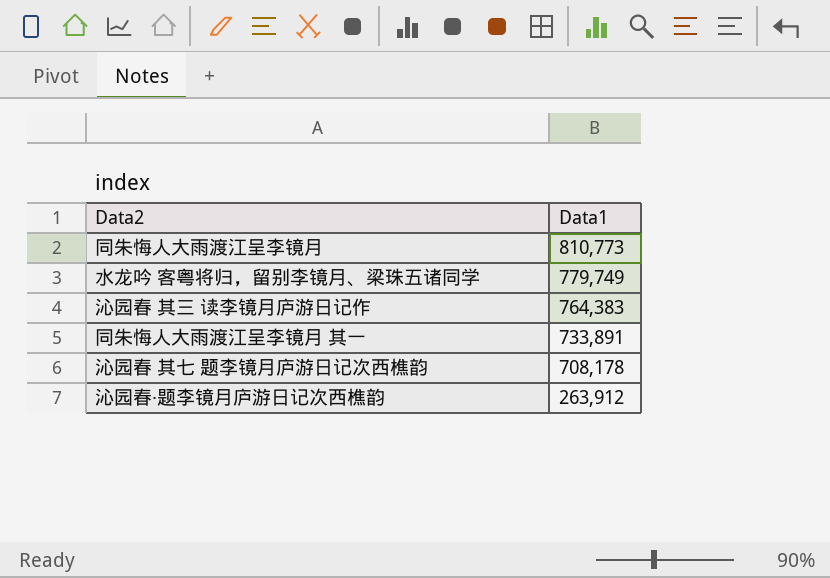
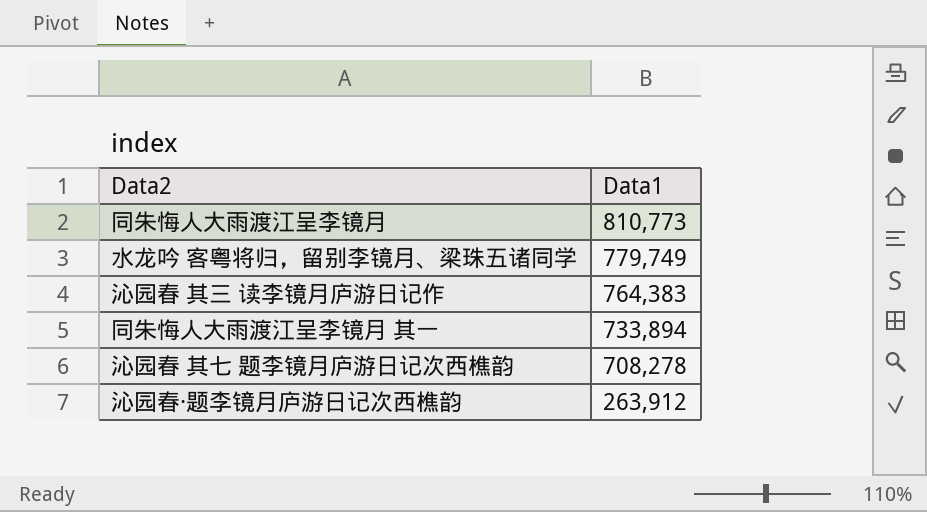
同朱悔人大雨渡江呈李镜月 其一 | Data1: 733,891 -> 733,894
沁园春 其七 题李镜月庐游日记次西樵韵 | Data1: 708,178 -> 708,278

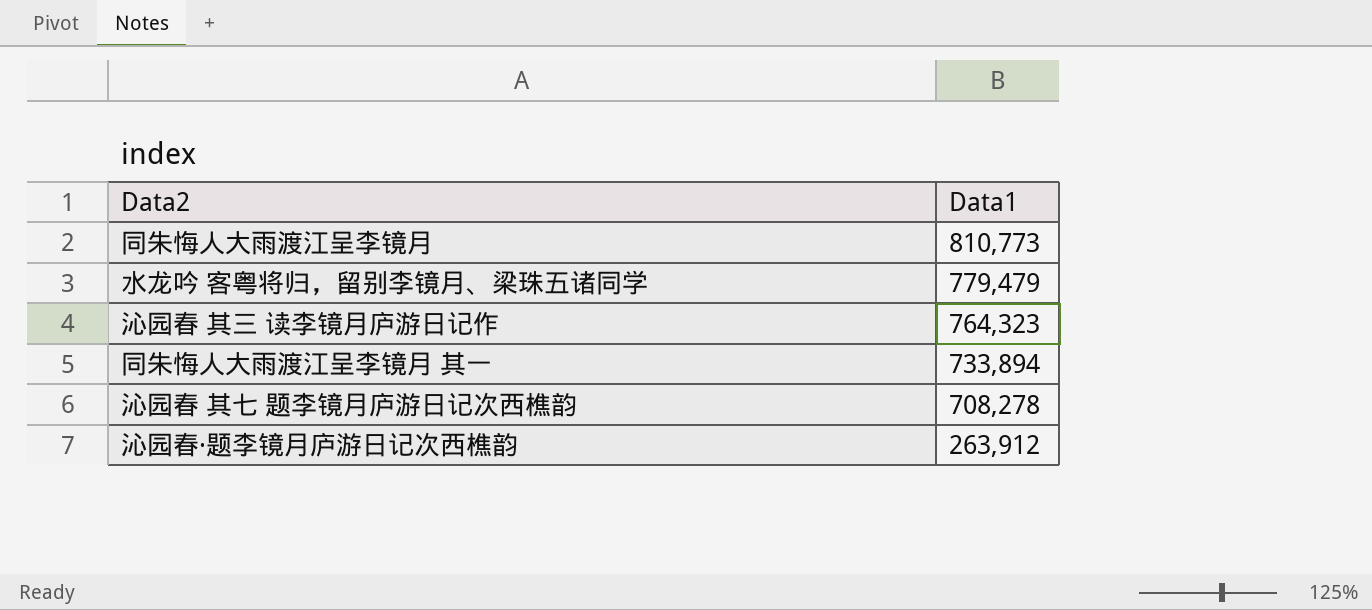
水龙吟 客粤将归，留别李镜月、梁珠五诸同学 | Data1: 779,749 -> 779,479
沁园春 其三 读李镜月庐游日记作 | Data1: 764,383 -> 764,323

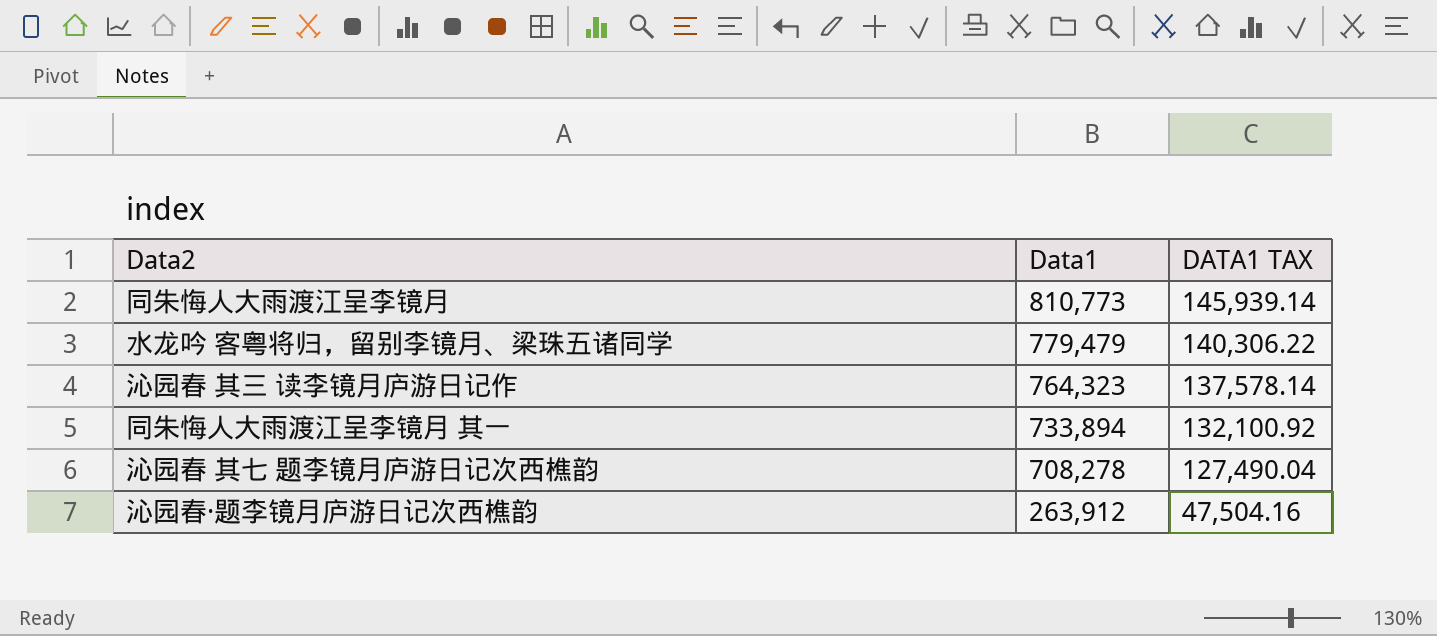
column DATA1 TAX | formula: none -> [Data1] * 0.18

